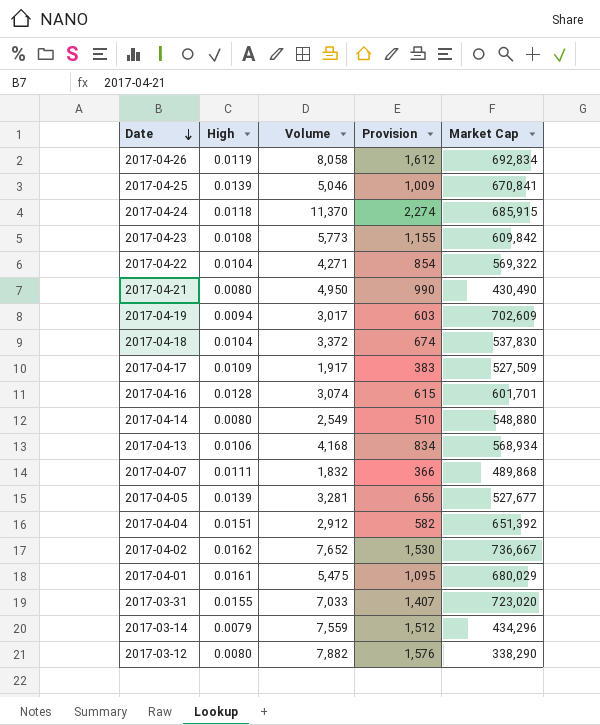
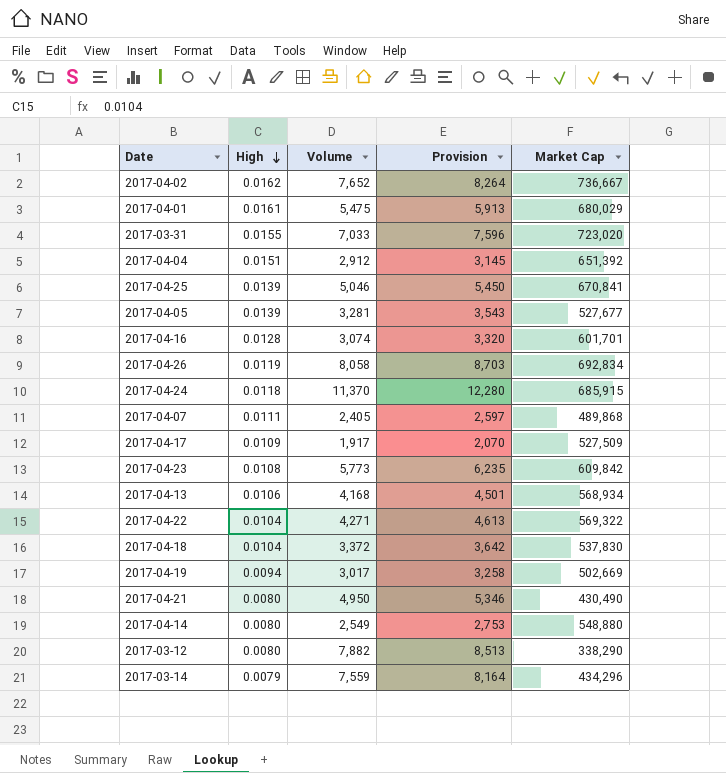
row order: Date descending -> High descending
column Provision | formula: [Volume] * 0.2 -> [Volume] * 1.08
2017-04-07 | Volume: 1,832 -> 2,405
2017-04-19 | Market Cap: 702,609 -> 502,669

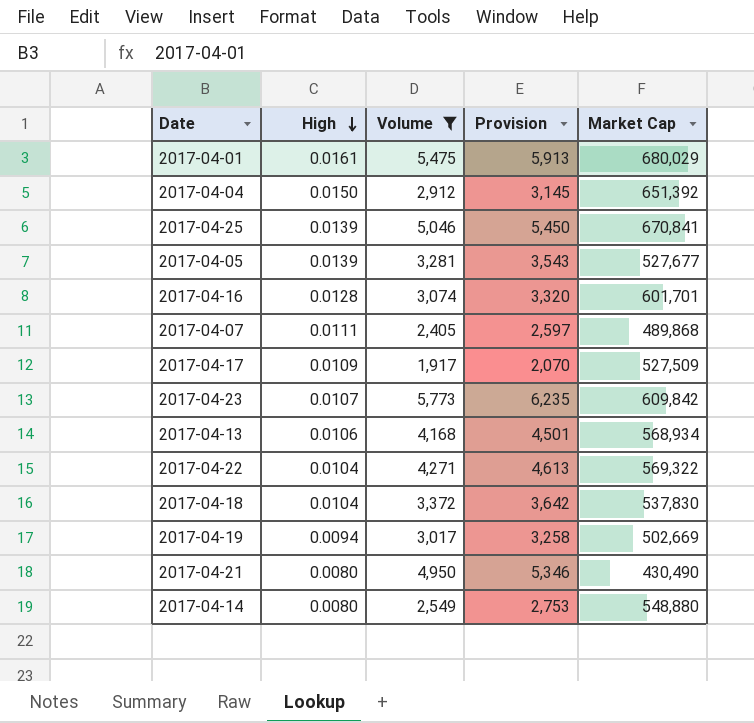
filter: none -> Volume <= 5,773
2017-04-04 | High: 0.0151 -> 0.0150
2017-04-23 | High: 0.0108 -> 0.0107

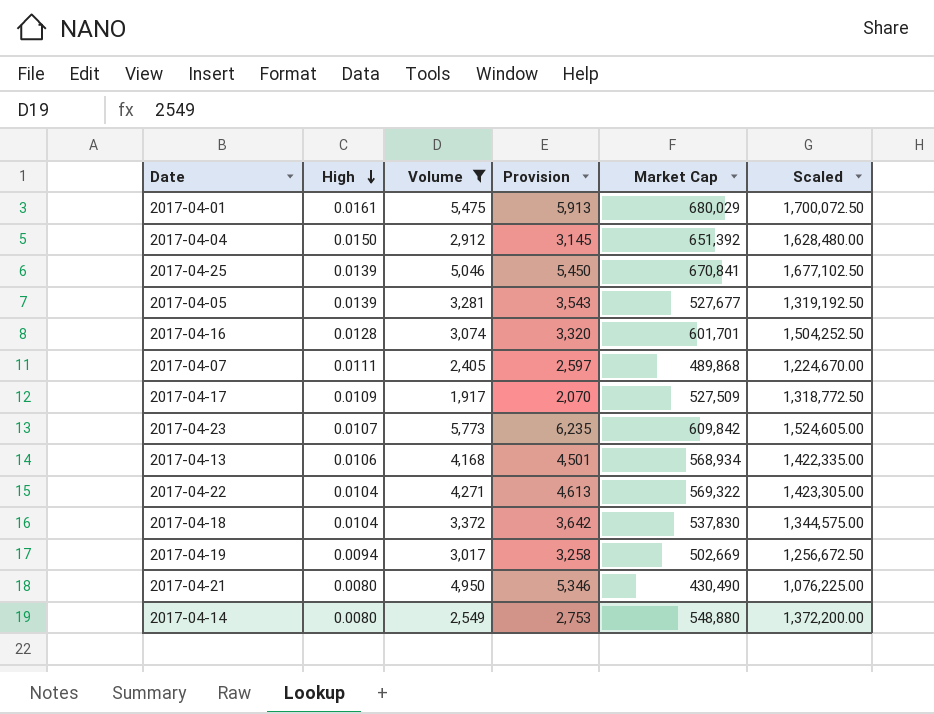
column Scaled | formula: none -> [Market Cap] * 2.5

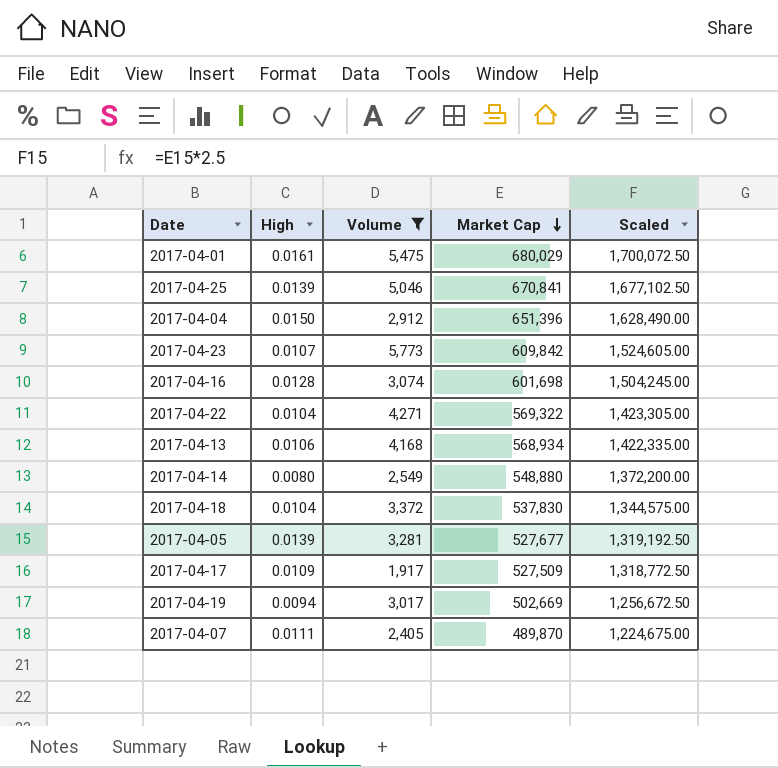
row order: High descending -> Market Cap descending
column Provision | formula: [Volume] * 1.08 -> none
row 2017-04-21: 0.0080 | 4,950 | 5,346 | 430,490 | 1,076,225.00 -> none
2017-04-04 | Market Cap: 651,392 -> 651,396
2017-04-04 | Scaled: 1,628,480.00 -> 1,628,490.00
2017-04-16 | Market Cap: 601,701 -> 601,698
2017-04-16 | Scaled: 1,504,252.50 -> 1,504,245.00
2017-04-07 | Market Cap: 489,868 -> 489,870
2017-04-07 | Scaled: 1,224,670.00 -> 1,224,675.00

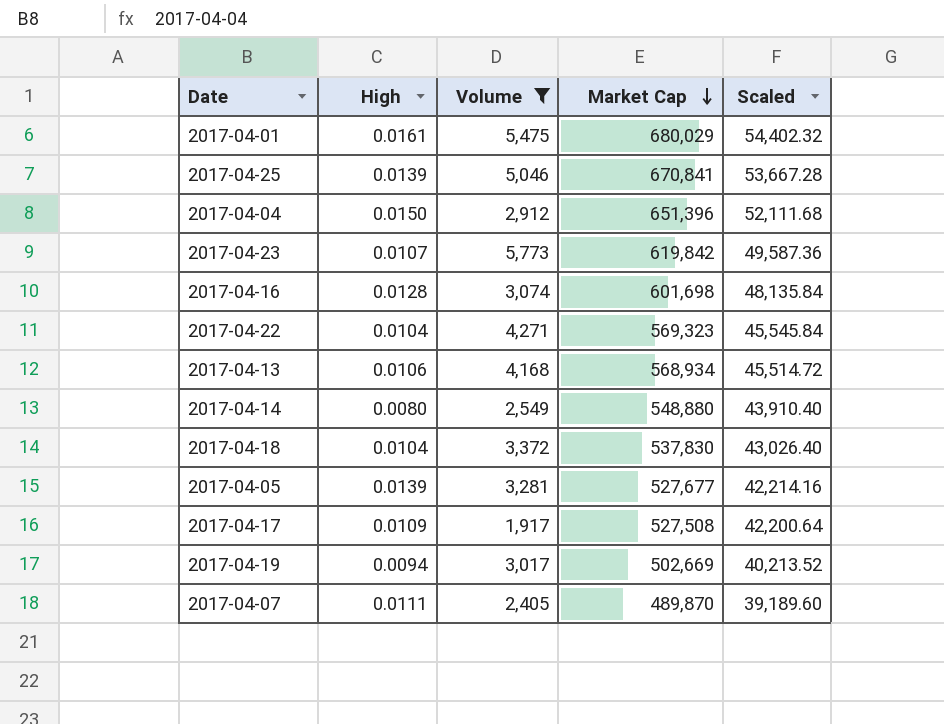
column Scaled | formula: [Market Cap] * 2.5 -> [Market Cap] * 0.08
2017-04-23 | Market Cap: 609,842 -> 619,842
2017-04-22 | Market Cap: 569,322 -> 569,323
2017-04-17 | Market Cap: 527,509 -> 527,508

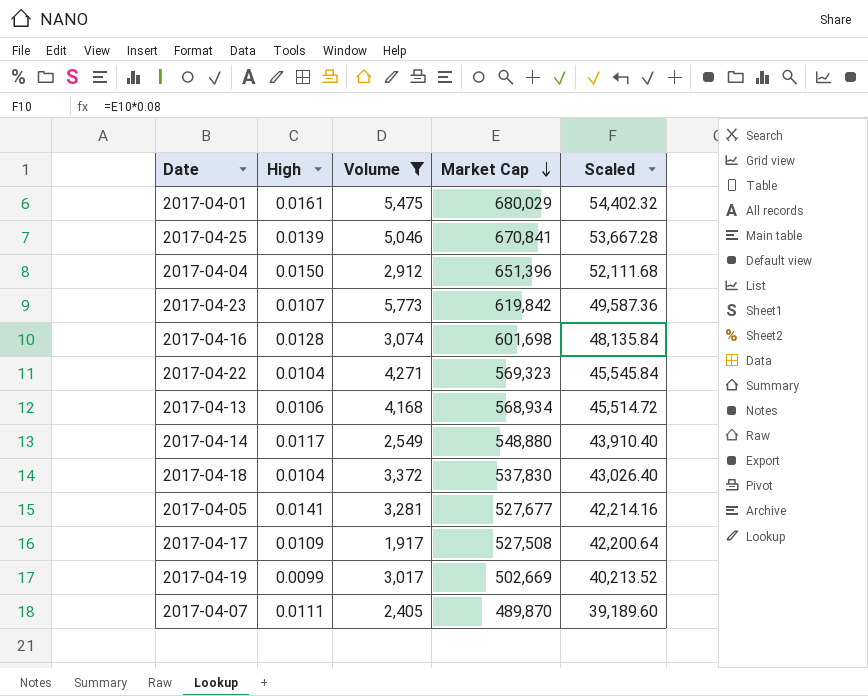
2017-04-14 | High: 0.0080 -> 0.0117
2017-04-05 | High: 0.0139 -> 0.0141
2017-04-19 | High: 0.0094 -> 0.0099

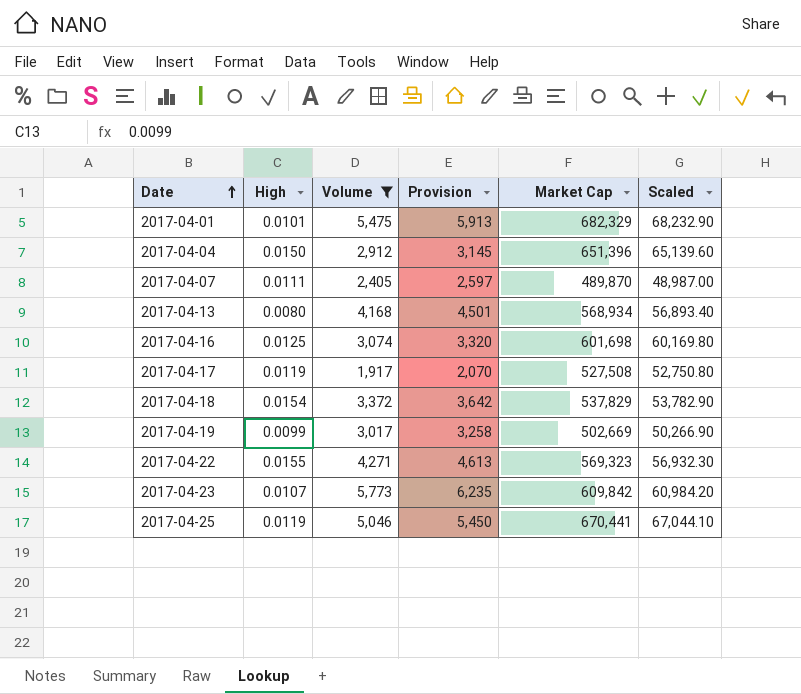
row order: Market Cap descending -> Date ascending
column Provision | formula: none -> [Volume] * 1.08
column Scaled | formula: [Market Cap] * 0.08 -> [Market Cap] * 0.1
row 2017-04-14: 0.0117 | 2,549 | 548,880 | 43,910.40 -> none
row 2017-04-05: 0.0141 | 3,281 | 527,677 | 42,214.16 -> none
2017-04-01 | High: 0.0161 -> 0.0101
2017-04-01 | Market Cap: 680,029 -> 682,329
2017-04-13 | High: 0.0106 -> 0.0080
2017-04-16 | High: 0.0128 -> 0.0125
2017-04-17 | High: 0.0109 -> 0.0119
2017-04-18 | High: 0.0104 -> 0.0154
2017-04-18 | Market Cap: 537,830 -> 537,829
2017-04-22 | High: 0.0104 -> 0.0155
2017-04-23 | Market Cap: 619,842 -> 609,842
2017-04-25 | High: 0.0139 -> 0.0119
2017-04-25 | Market Cap: 670,841 -> 670,441

